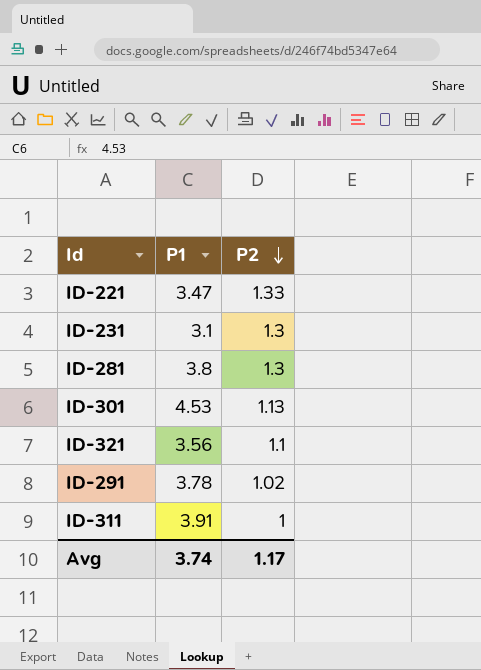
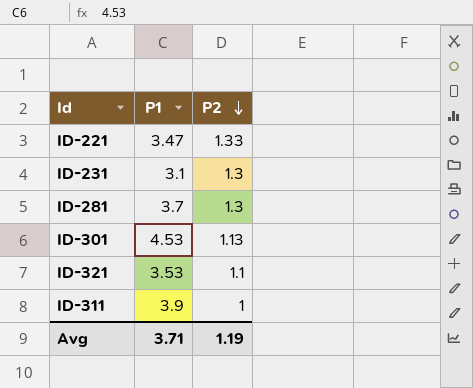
row ID-291: 3.78 | 1.02 -> none
ID-281 | P1: 3.8 -> 3.7
ID-321 | P1: 3.56 -> 3.53
ID-311 | P1: 3.91 -> 3.9
Avg | P1: 3.74 -> 3.71
Avg | P2: 1.17 -> 1.19

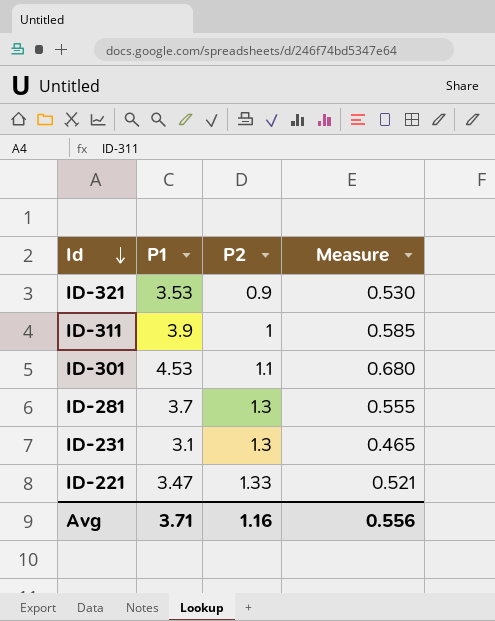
row order: P2 descending -> Id descending
column Measure | formula: none -> [P1] * 0.15
ID-321 | P2: 1.1 -> 0.9
ID-301 | P2: 1.13 -> 1.1
Avg | P2: 1.19 -> 1.16

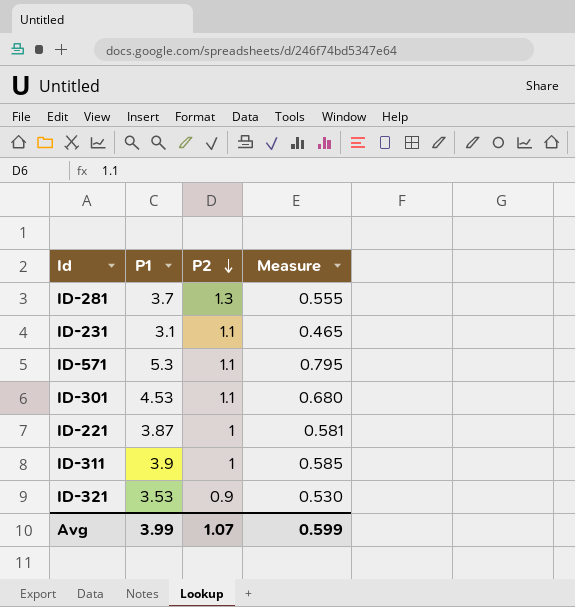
row order: Id descending -> P2 descending
ID-231 | P2: 1.3 -> 1.1
row ID-571: none -> 5.3 | 1.1 | 0.795
ID-221 | P1: 3.47 -> 3.87
ID-221 | P2: 1.33 -> 1
ID-221 | Measure: 0.521 -> 0.581
Avg | P1: 3.71 -> 3.99
Avg | P2: 1.16 -> 1.07
Avg | Measure: 0.556 -> 0.599

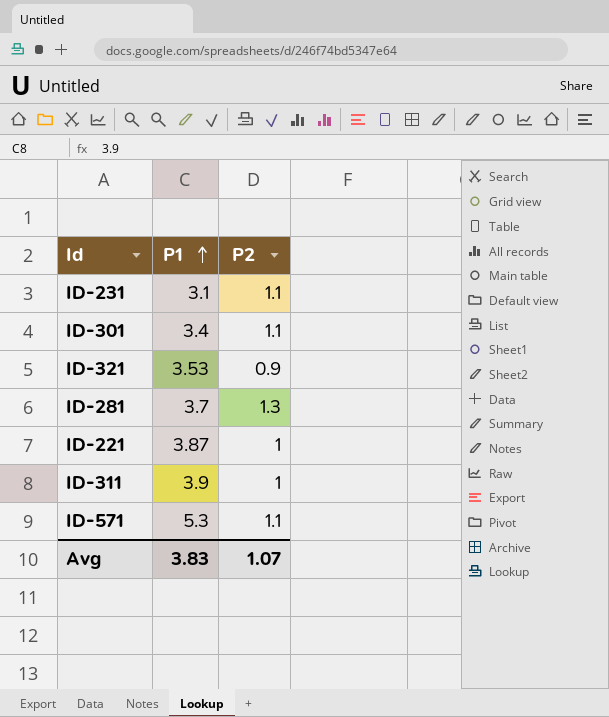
row order: P2 descending -> P1 ascending
column Measure | formula: [P1] * 0.15 -> none
ID-301 | P1: 4.53 -> 3.4
Avg | P1: 3.99 -> 3.83

